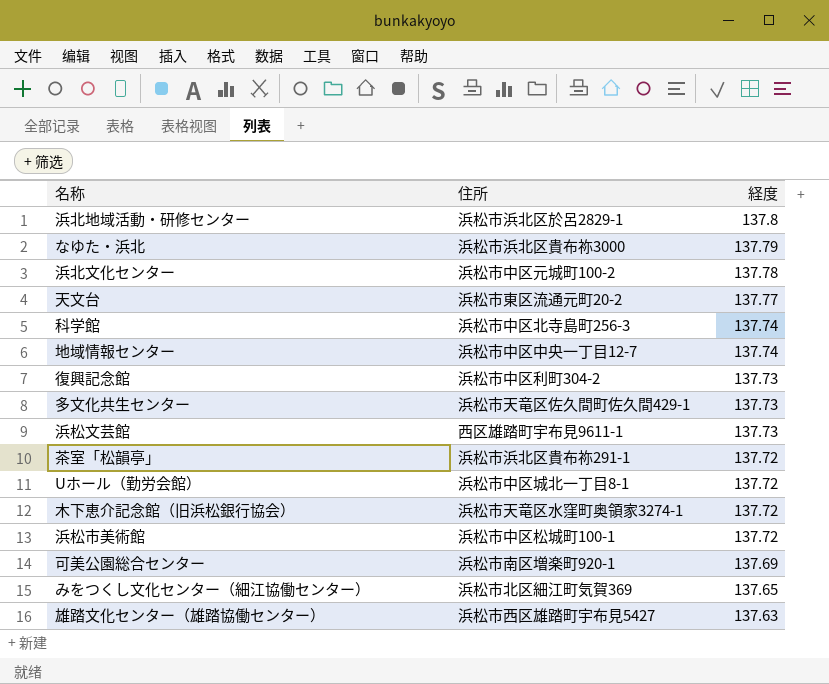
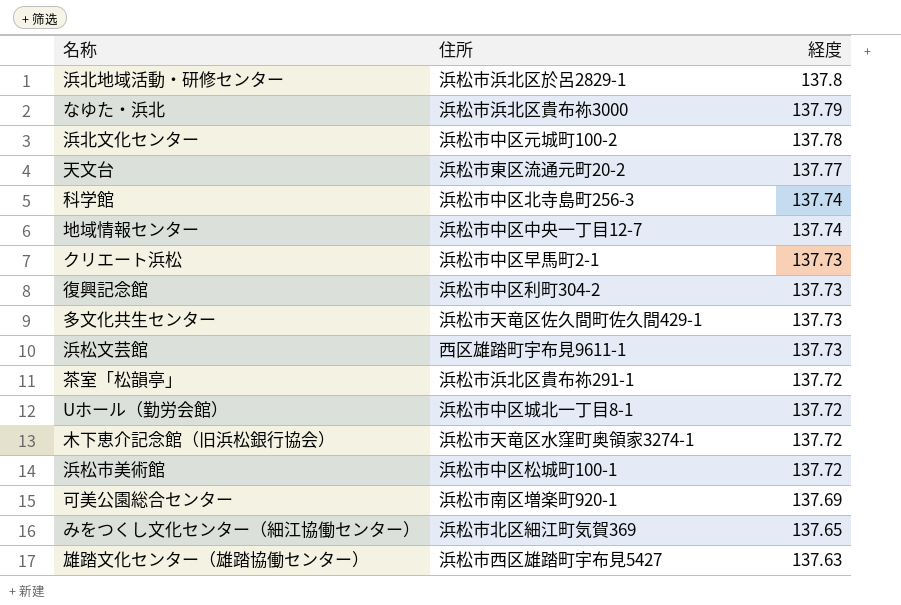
row クリエート浜松: none -> 浜松市中区早馬町2-1 | 137.73

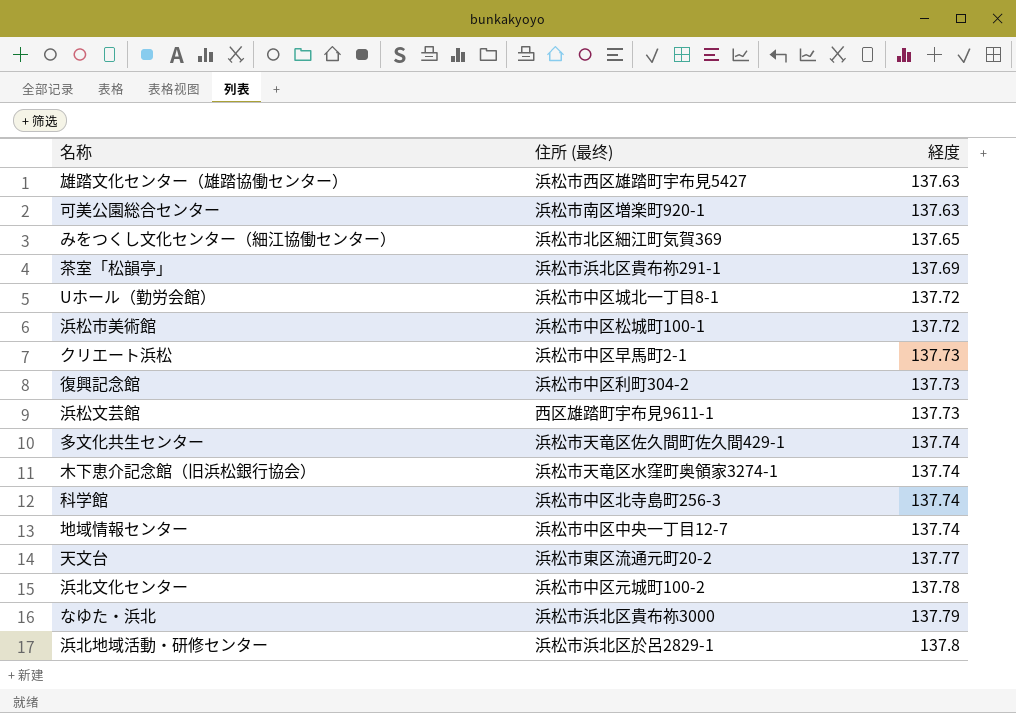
row order: 経度 descending -> 経度 ascending
column name: 住所 -> 住所 (最终)
可美公園総合センター | 経度: 137.69 -> 137.63
茶室「松韻亭」 | 経度: 137.72 -> 137.69
多文化共生センター | 経度: 137.73 -> 137.74
木下恵介記念館（旧浜松銀行協会） | 経度: 137.72 -> 137.74

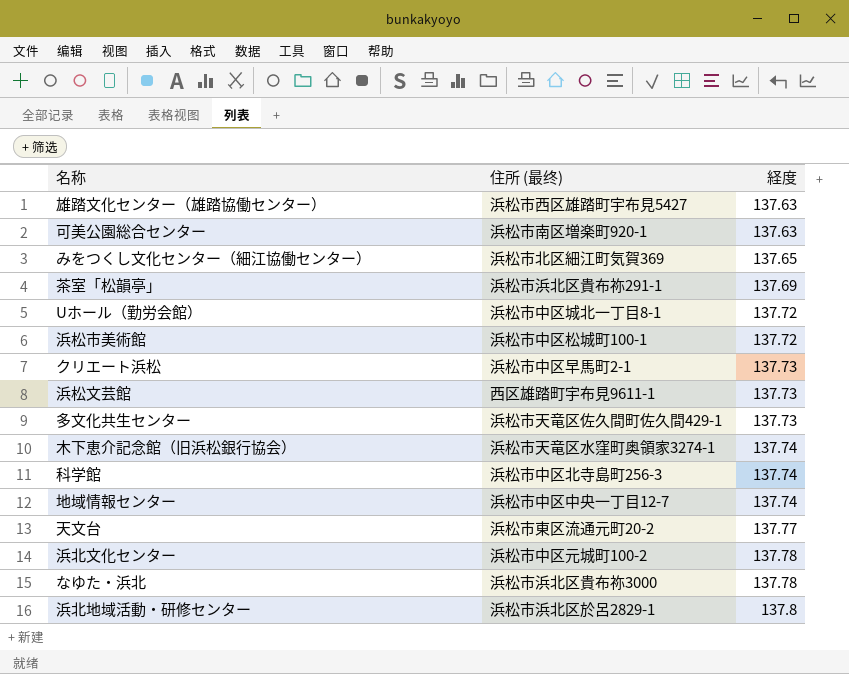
row 復興記念館: 浜松市中区利町304-2 | 137.73 -> none
多文化共生センター | 経度: 137.74 -> 137.73
なゆた・浜北 | 経度: 137.79 -> 137.78

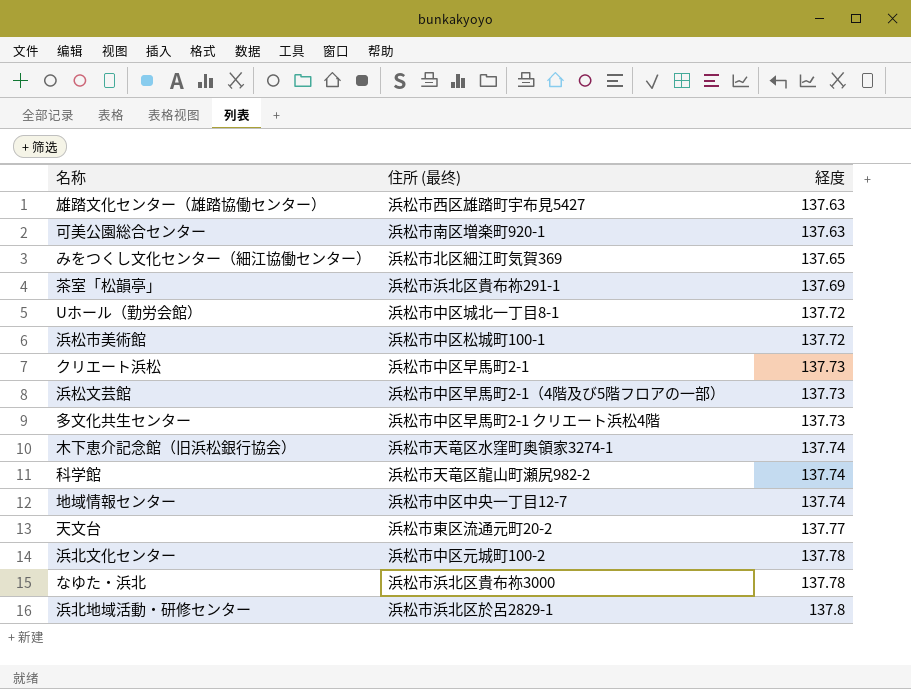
浜松文芸館 | 住所 (最终): 西区雄踏町宇布見9611-1 -> 浜松市中区早馬町2-1（4階及び5階フロアの一部）
多文化共生センター | 住所 (最终): 浜松市天竜区佐久間町佐久間429-1 -> 浜松市中区早馬町2-1 クリエート浜松4階
科学館 | 住所 (最终): 浜松市中区北寺島町256-3 -> 浜松市天竜区龍山町瀬尻982-2

